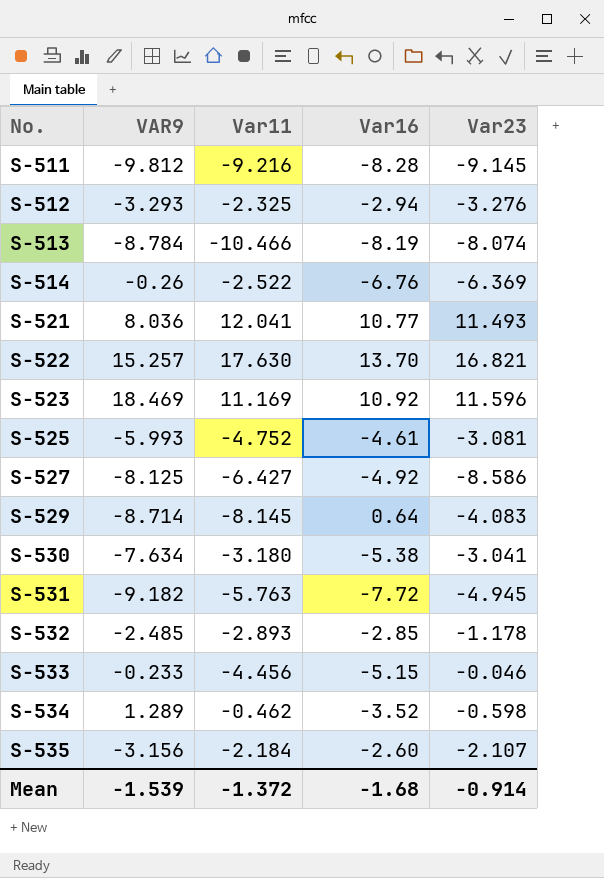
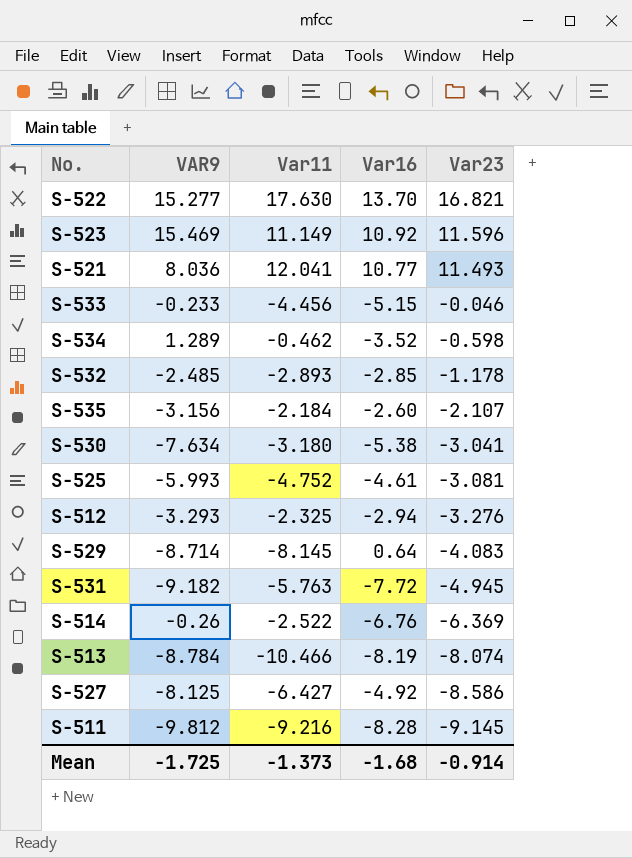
row order: No. ascending -> Var23 descending
S-522 | VAR9: 15.257 -> 15.277
S-523 | VAR9: 18.469 -> 15.469
S-523 | Var11: 11.169 -> 11.149
Mean | VAR9: -1.539 -> -1.725
Mean | Var11: -1.372 -> -1.373

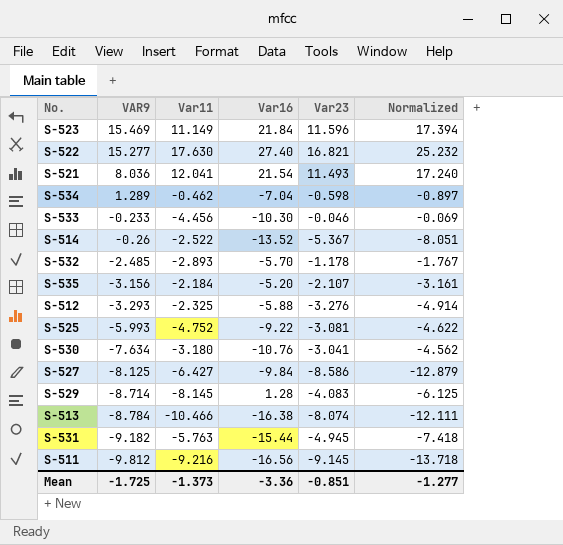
row order: Var23 descending -> VAR9 descending
column Normalized | formula: none -> [Var23] * 1.5
S-523 | Var16: 10.92 -> 21.84
S-522 | Var16: 13.70 -> 27.40
S-521 | Var16: 10.77 -> 21.54
S-534 | Var16: -3.52 -> -7.04
S-533 | Var16: -5.15 -> -10.30
S-514 | Var16: -6.76 -> -13.52
S-514 | Var23: -6.369 -> -5.367
S-532 | Var16: -2.85 -> -5.70
S-535 | Var16: -2.60 -> -5.20
S-512 | Var16: -2.94 -> -5.88
S-525 | Var16: -4.61 -> -9.22
S-530 | Var16: -5.38 -> -10.76
S-527 | Var16: -4.92 -> -9.84
S-529 | Var16: 0.64 -> 1.28
S-513 | Var16: -8.19 -> -16.38
S-531 | Var16: -7.72 -> -15.44
S-511 | Var16: -8.28 -> -16.56
Mean | Var16: -1.68 -> -3.36
Mean | Var23: -0.914 -> -0.851

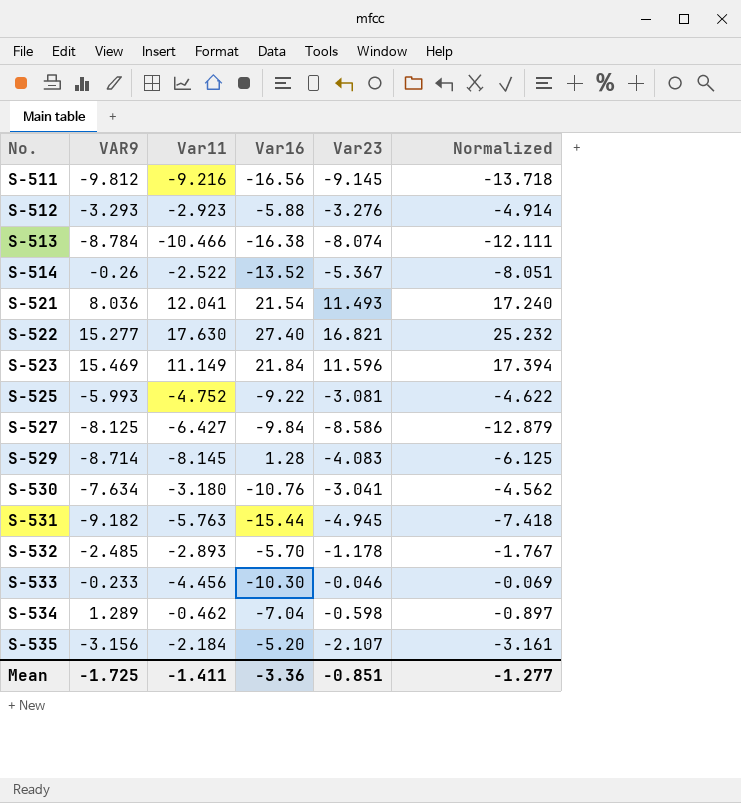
row order: VAR9 descending -> No. ascending
S-512 | Var11: -2.325 -> -2.923
Mean | Var11: -1.373 -> -1.411

